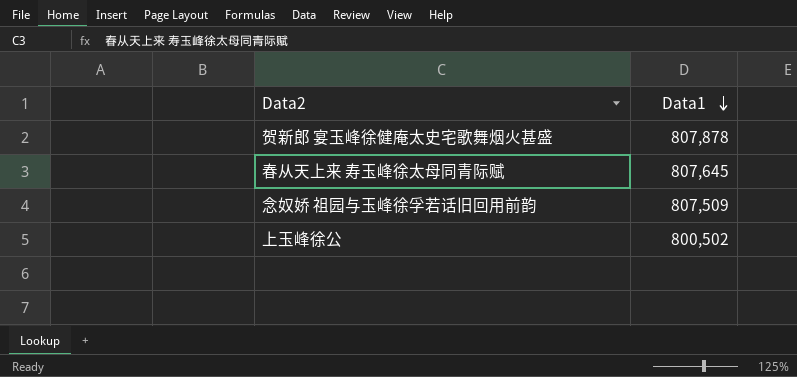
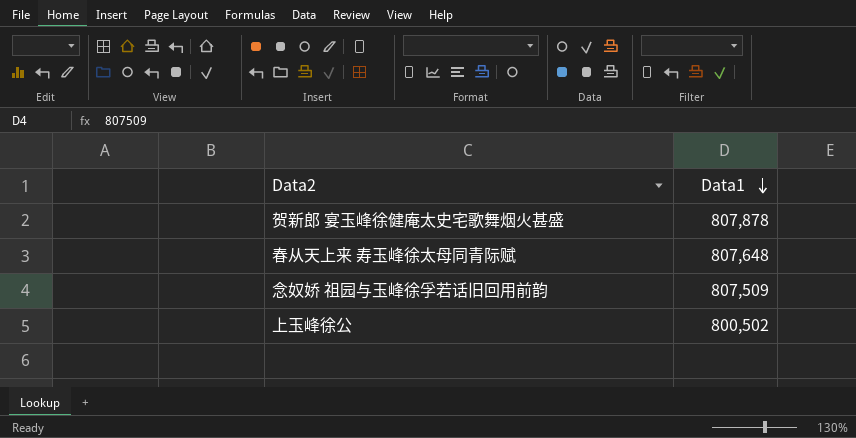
春从天上来 寿玉峰徐太母同青际赋 | Data1: 807,645 -> 807,648

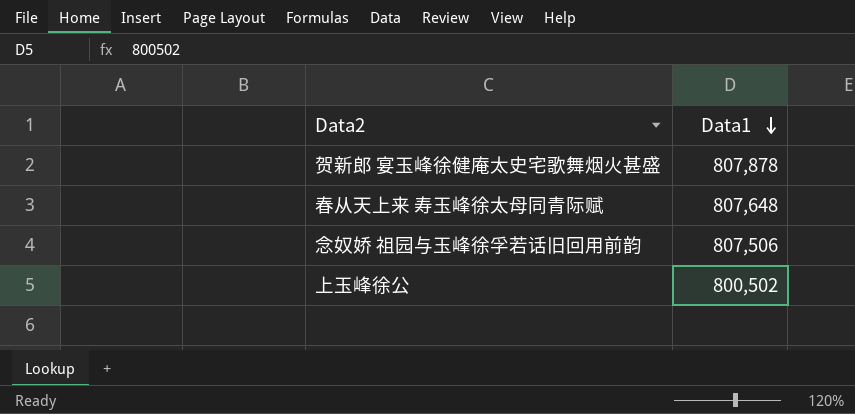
念奴娇 祖园与玉峰徐孚若话旧回用前韵 | Data1: 807,509 -> 807,506

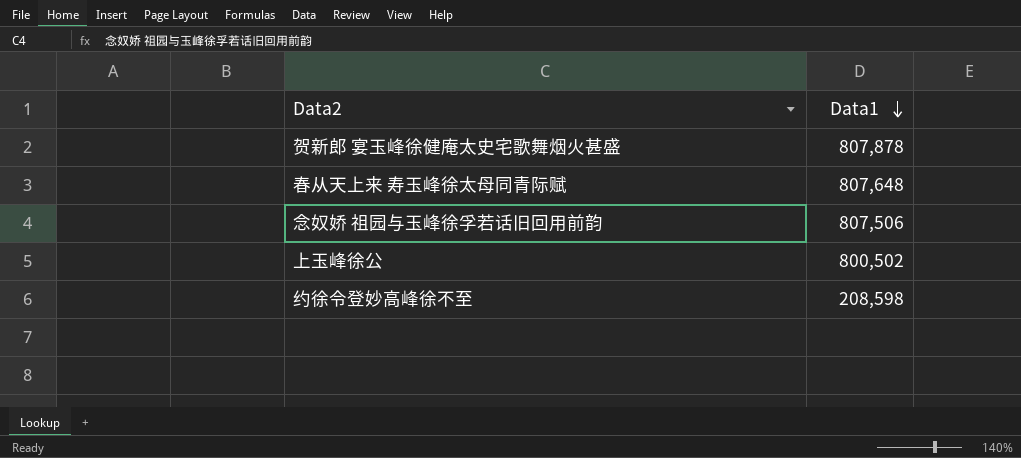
row 约徐令登妙高峰徐不至: none -> 208,598

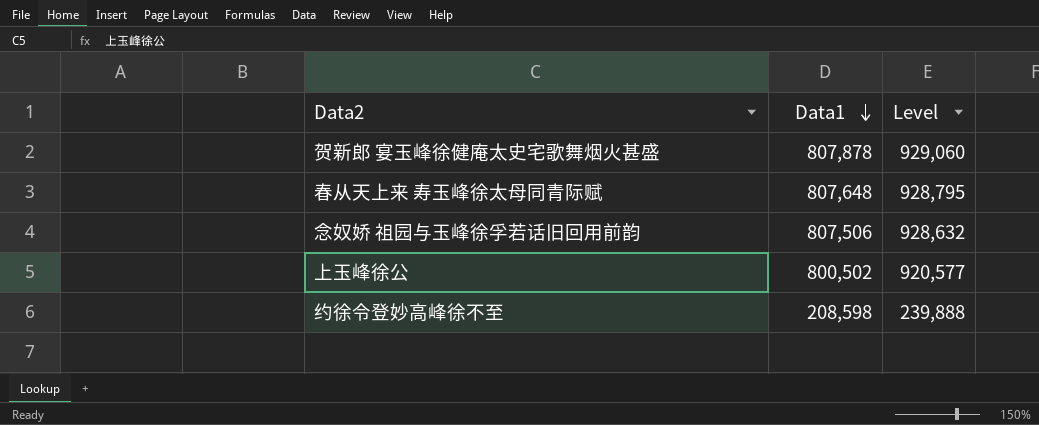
column Level | formula: none -> [Data1] * 1.15

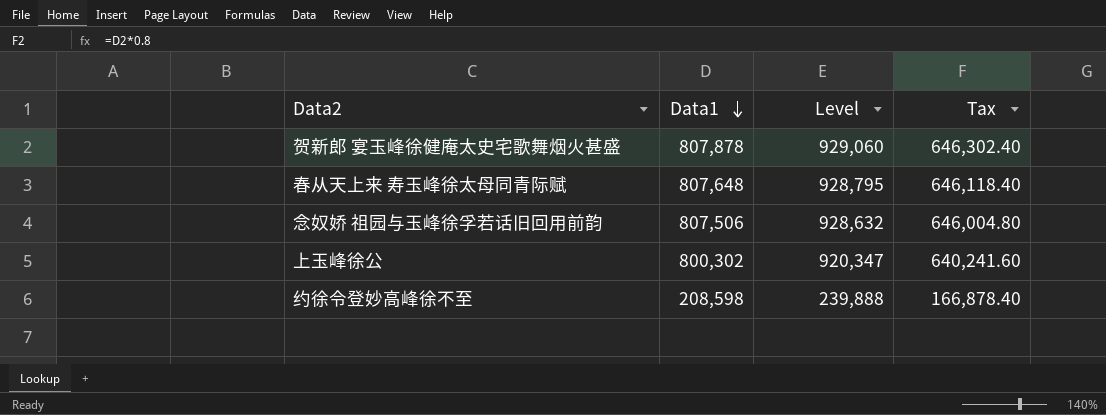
column Tax | formula: none -> [Data1] * 0.8
上玉峰徐公 | Data1: 800,502 -> 800,302
上玉峰徐公 | Level: 920,577 -> 920,347

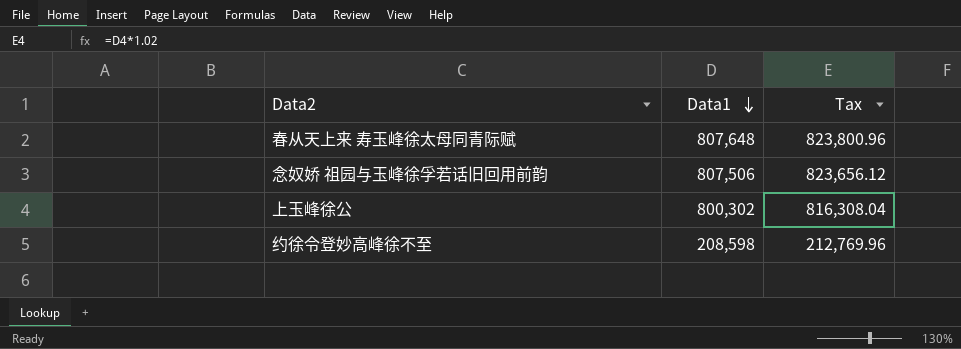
column Level | formula: [Data1] * 1.15 -> none
column Tax | formula: [Data1] * 0.8 -> [Data1] * 1.02
row 贺新郎 宴玉峰徐健庵太史宅歌舞烟火甚盛: 807,878 | 929,060 | 646,302.40 -> none

